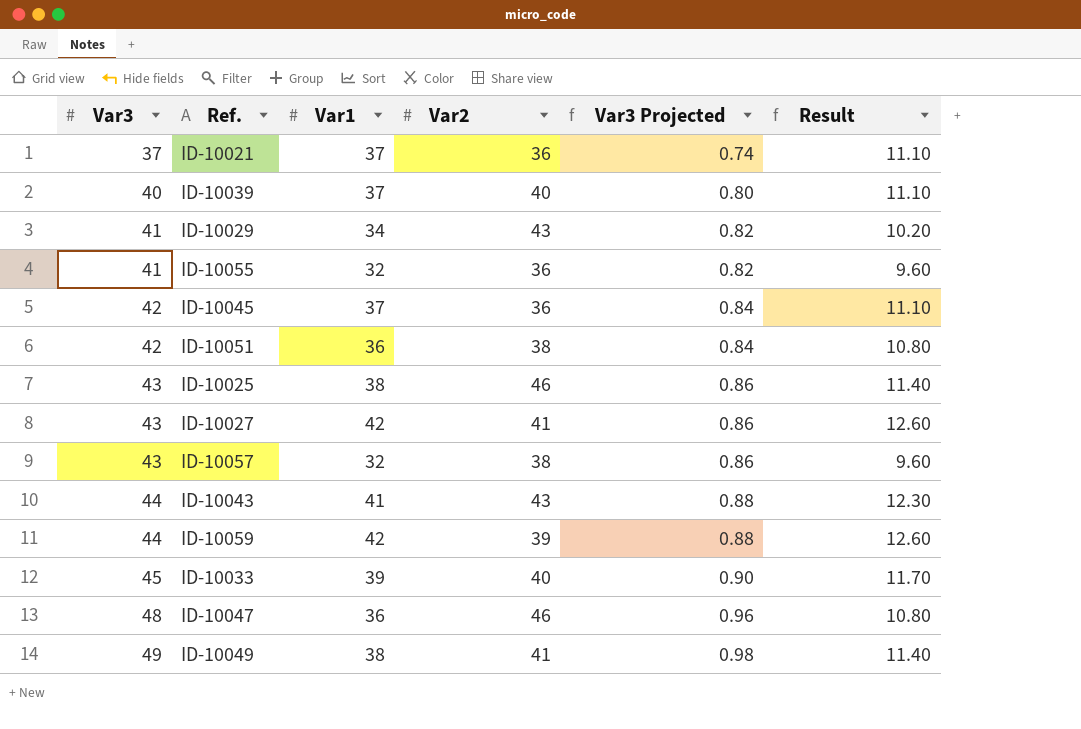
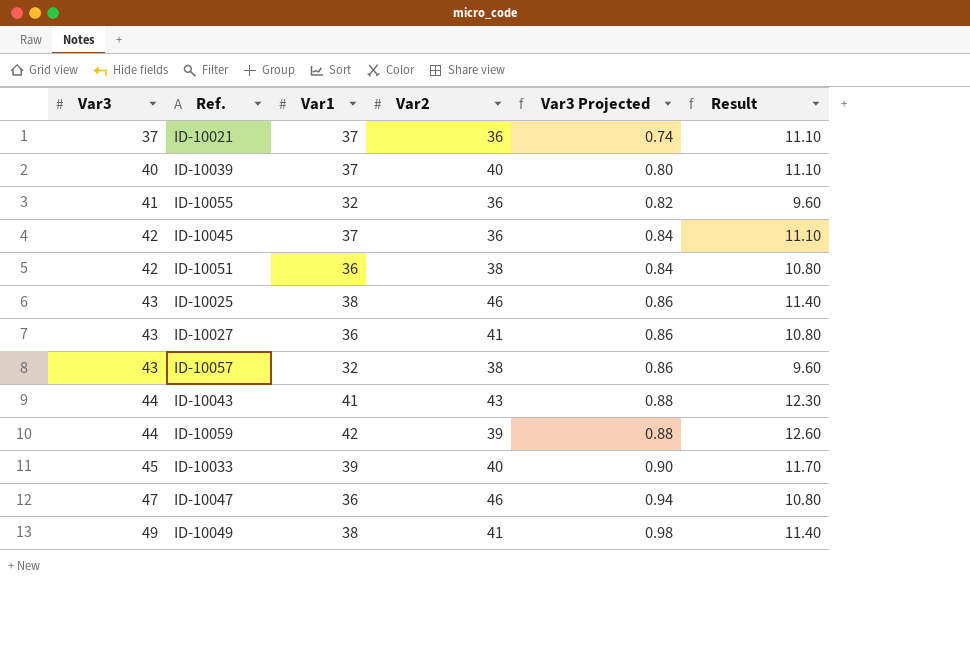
row ID-10029: 41 | 34 | 43 | 0.82 | 10.20 -> none
ID-10027 | Var1: 42 -> 36
ID-10027 | Result: 12.60 -> 10.80
ID-10047 | Var3: 48 -> 47
ID-10047 | Var3 Projected: 0.96 -> 0.94

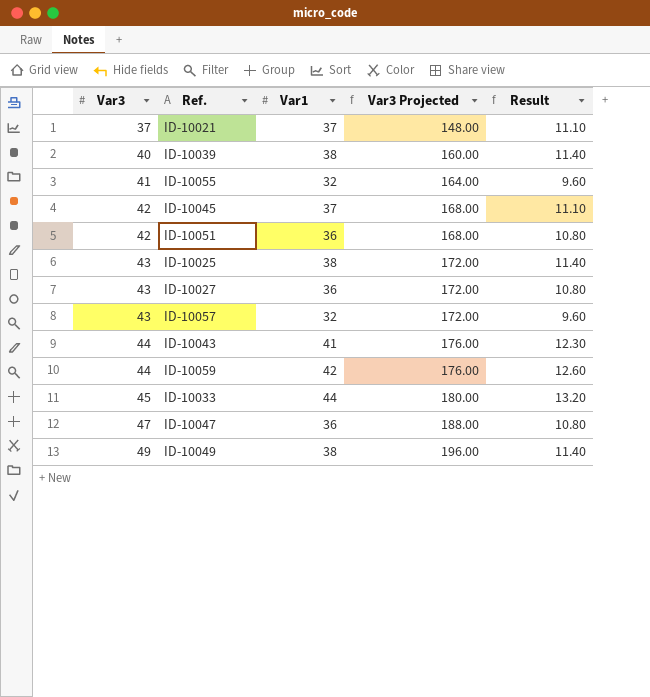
column Var2 | position: 4 -> none
column Var3 Projected | formula: [Var3] * 0.02 -> [Var3] * 4
ID-10039 | Var1: 37 -> 38
ID-10039 | Result: 11.10 -> 11.40
ID-10033 | Var1: 39 -> 44
ID-10033 | Result: 11.70 -> 13.20

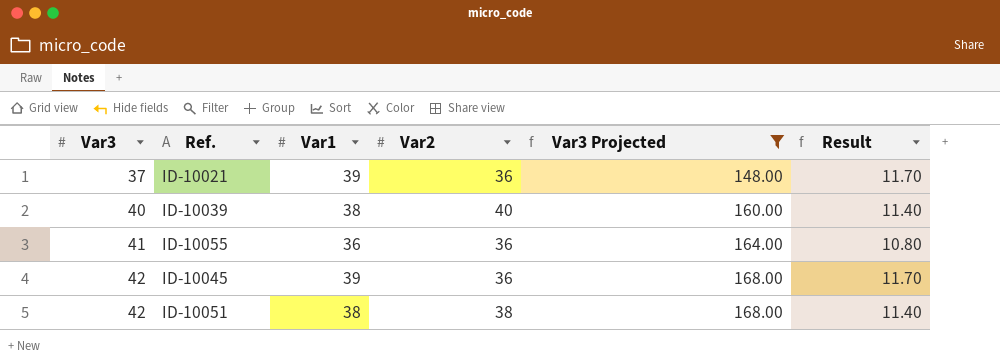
filter: none -> Var3 Projected <= 168.00
column Var2 | position: none -> 4
ID-10021 | Var1: 37 -> 39
ID-10021 | Result: 11.10 -> 11.70
ID-10055 | Var1: 32 -> 36
ID-10055 | Result: 9.60 -> 10.80
ID-10045 | Var1: 37 -> 39
ID-10045 | Result: 11.10 -> 11.70
ID-10051 | Var1: 36 -> 38
ID-10051 | Result: 10.80 -> 11.40

